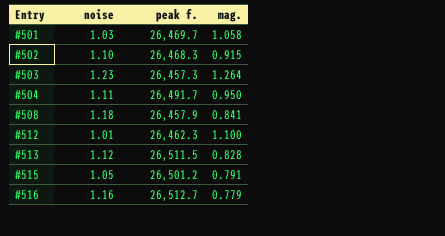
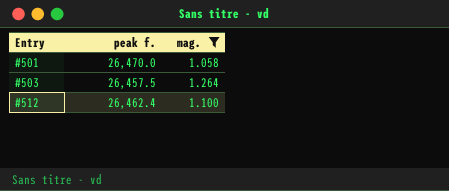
filter: none -> mag. >= 1.058
column noise | position: 2 -> none
#501 | peak f.: 26,469.7 -> 26,470.0
#503 | peak f.: 26,457.3 -> 26,457.5
#512 | peak f.: 26,462.3 -> 26,462.4

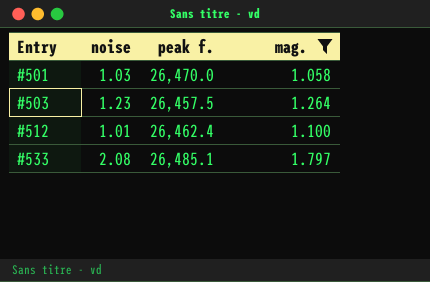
column noise | position: none -> 2
row #533: none -> 2.08 | 26,485.1 | 1.797

